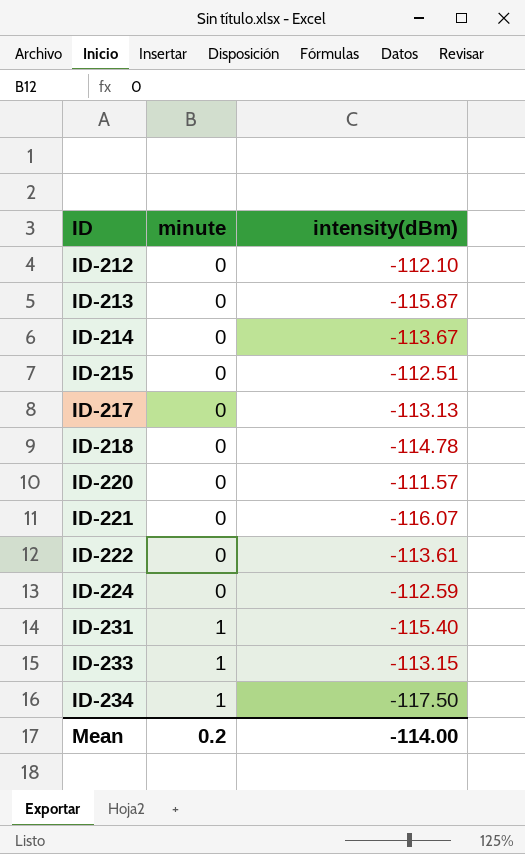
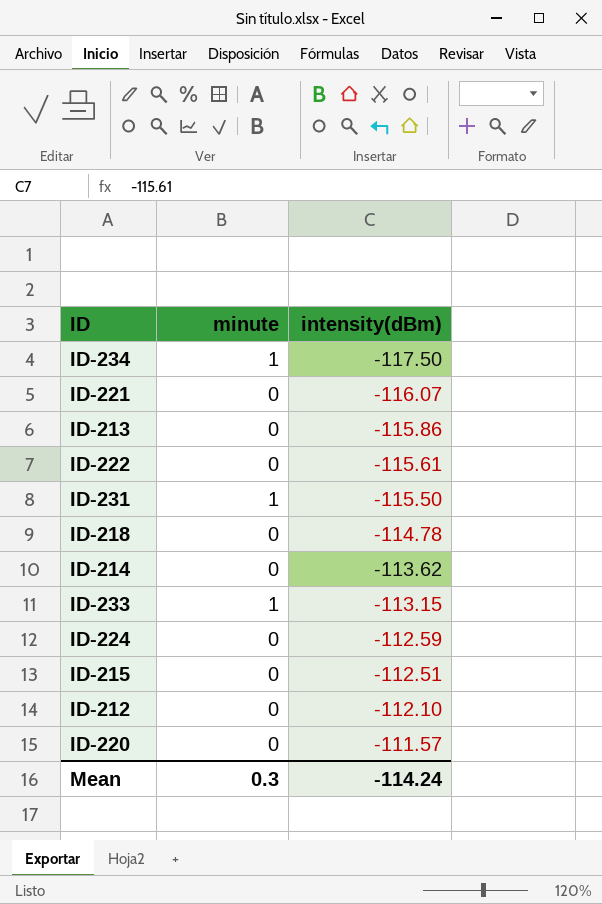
row order: ID ascending -> intensity(dBm) ascending
row ID-217: 0 | -113.13 -> none
ID-213 | intensity(dBm): -115.87 -> -115.86
ID-222 | intensity(dBm): -113.61 -> -115.61
ID-231 | intensity(dBm): -115.40 -> -115.50
ID-214 | intensity(dBm): -113.67 -> -113.62
Mean | minute: 0.2 -> 0.3
Mean | intensity(dBm): -114.00 -> -114.24

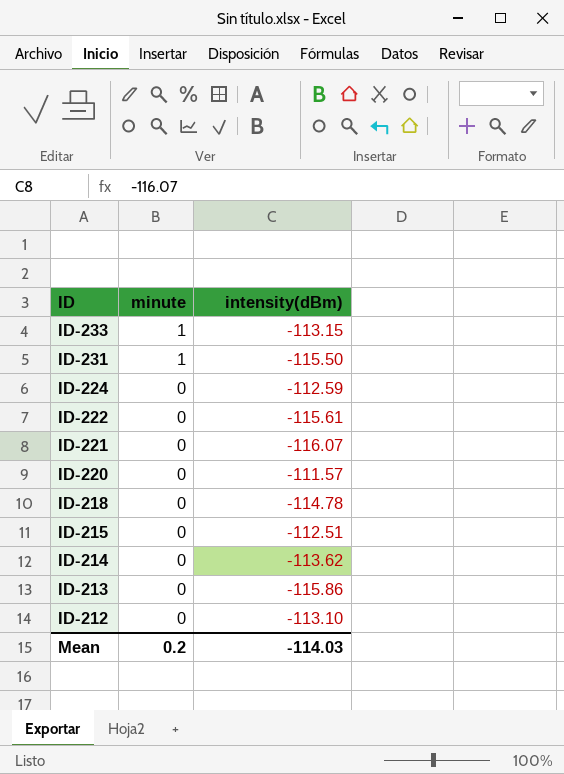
row order: intensity(dBm) ascending -> ID descending
row ID-234: 1 | -117.50 -> none
ID-212 | intensity(dBm): -112.10 -> -113.10
Mean | minute: 0.3 -> 0.2
Mean | intensity(dBm): -114.24 -> -114.03

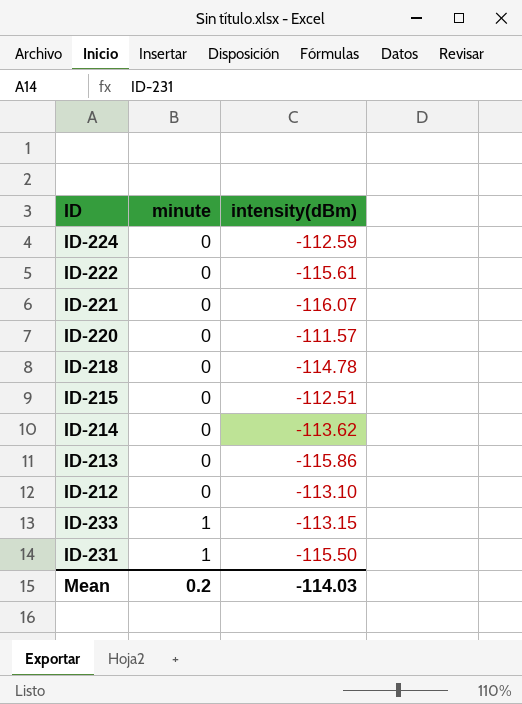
row order: ID descending -> minute ascending

